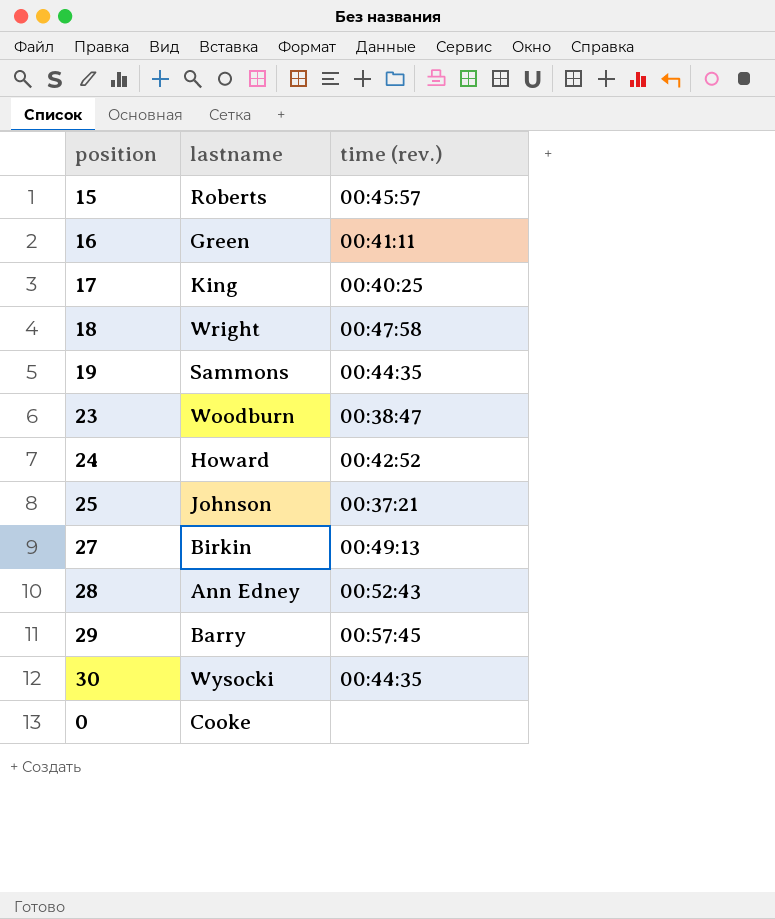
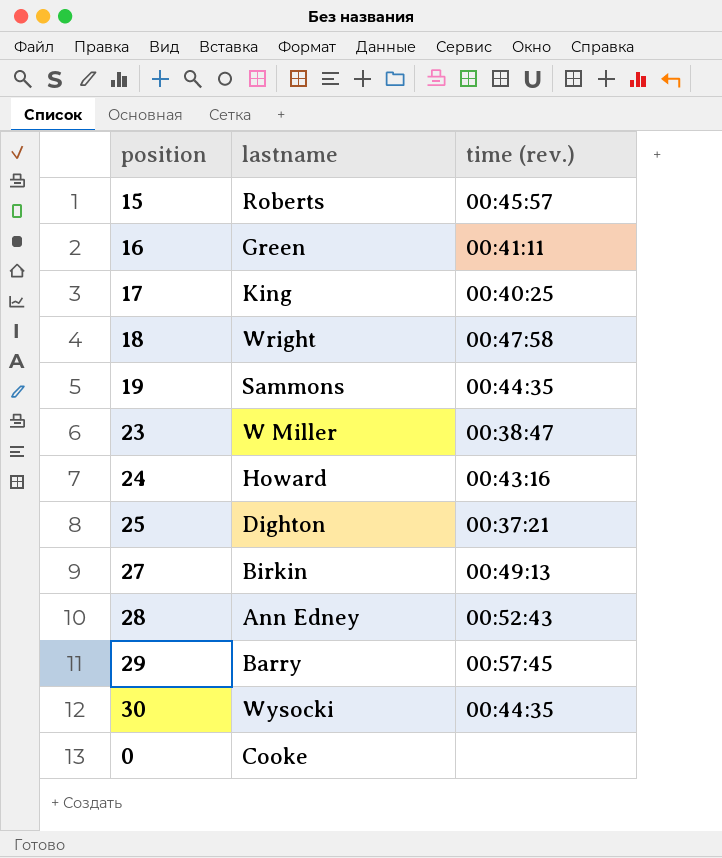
23 | lastname: Woodburn -> W Miller
24 | time (rev.): 00:42:52 -> 00:43:16
25 | lastname: Johnson -> Dighton

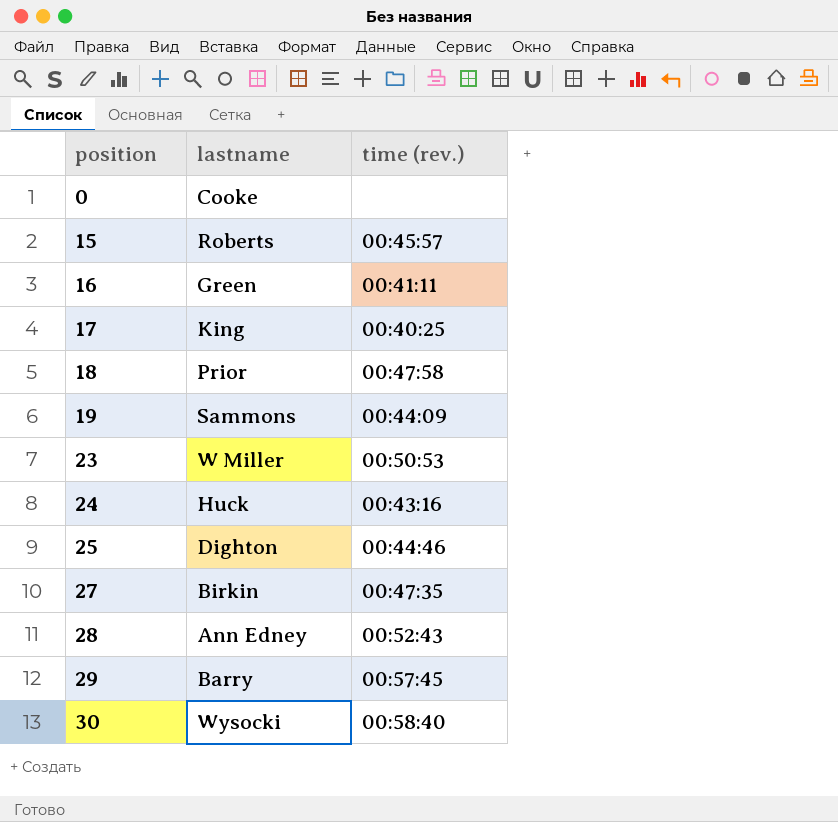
row order: none -> position ascending
18 | lastname: Wright -> Prior
19 | time (rev.): 00:44:35 -> 00:44:09
23 | time (rev.): 00:38:47 -> 00:50:53
24 | lastname: Howard -> Huck
25 | time (rev.): 00:37:21 -> 00:44:46
27 | time (rev.): 00:49:13 -> 00:47:35
30 | time (rev.): 00:44:35 -> 00:58:40

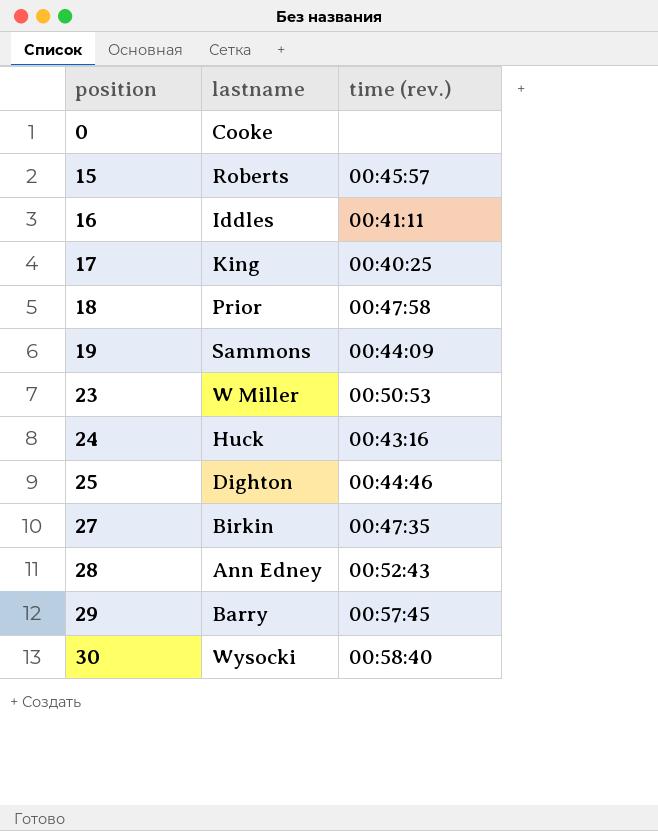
16 | lastname: Green -> Iddles

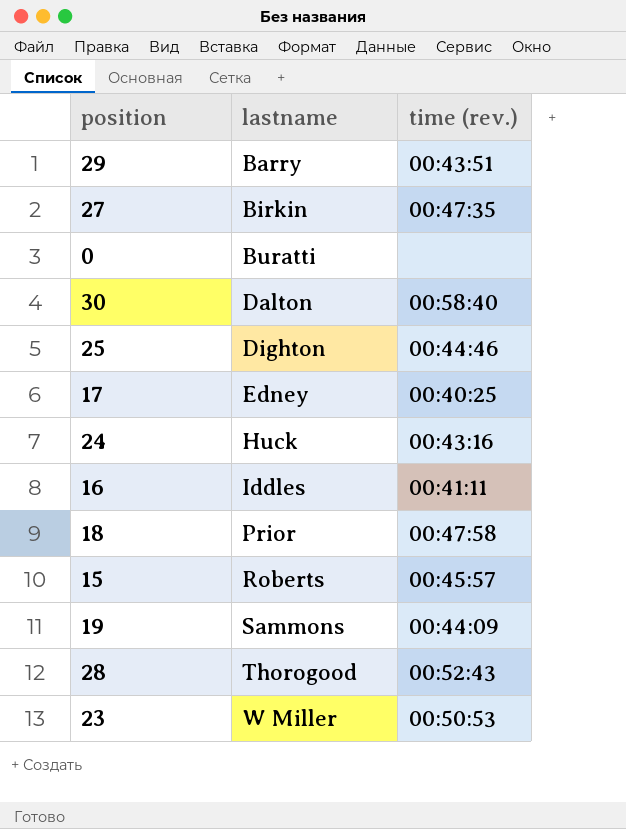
row order: position ascending -> lastname ascending
29 | time (rev.): 00:57:45 -> 00:43:51
0 | lastname: Cooke -> Buratti
30 | lastname: Wysocki -> Dalton
17 | lastname: King -> Edney
28 | lastname: Ann Edney -> Thorogood

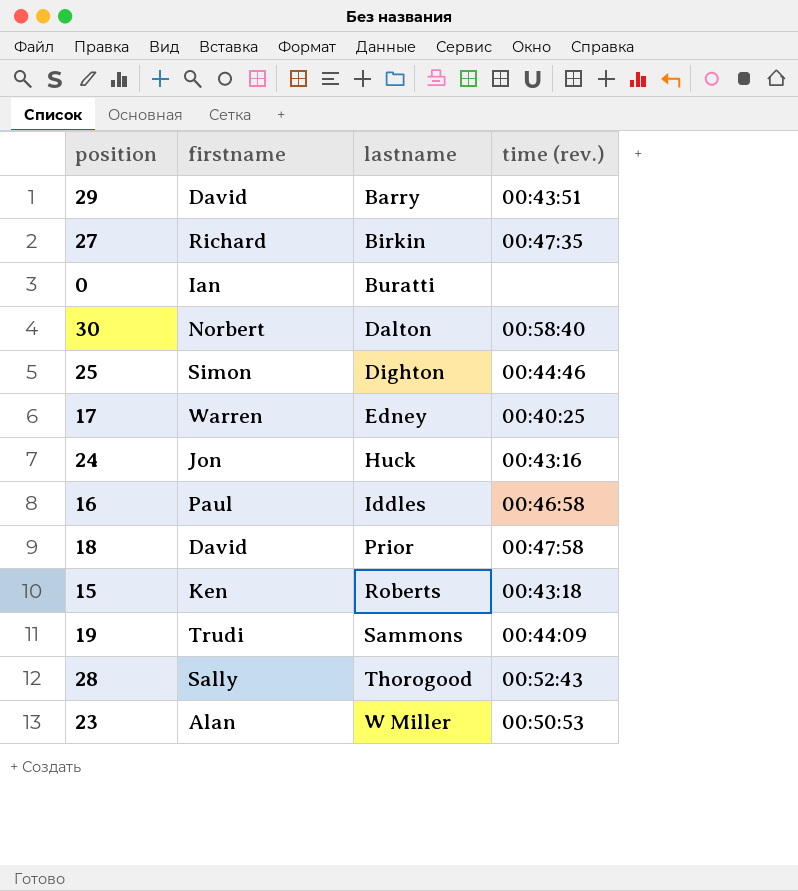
column firstname | position: none -> 2
16 | time (rev.): 00:41:11 -> 00:46:58
15 | time (rev.): 00:45:57 -> 00:43:18

